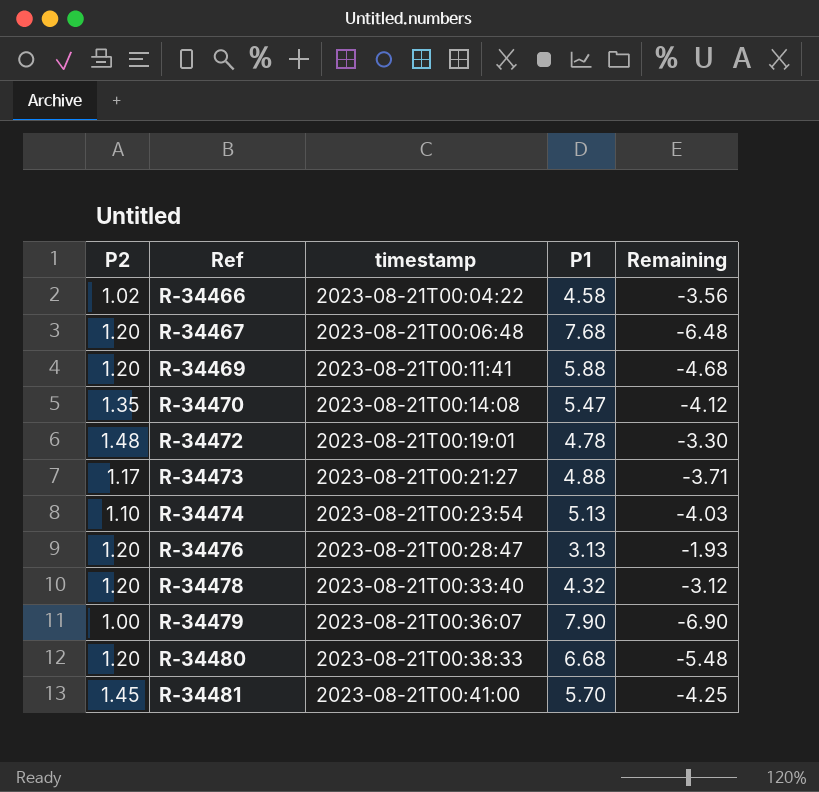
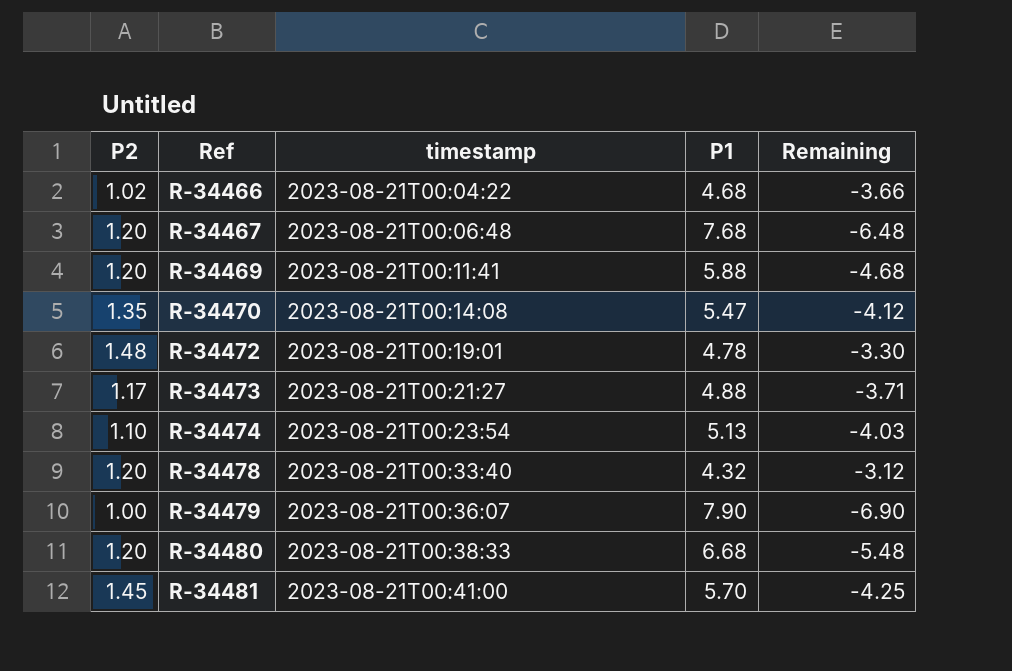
row R-34476: 1.20 | 2023-08-21T00:28:47 | 3.13 | -1.93 -> none
R-34466 | P1: 4.58 -> 4.68
R-34466 | Remaining: -3.56 -> -3.66

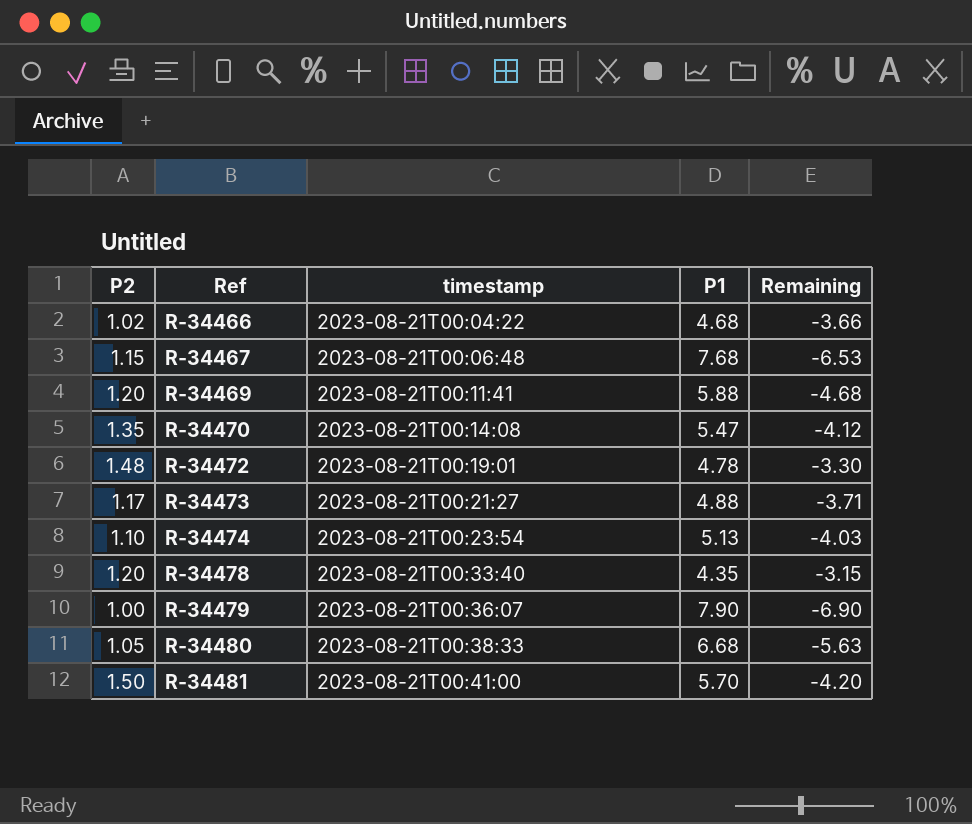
R-34467 | P2: 1.20 -> 1.15
R-34467 | Remaining: -6.48 -> -6.53
R-34478 | P1: 4.32 -> 4.35
R-34478 | Remaining: -3.12 -> -3.15
R-34480 | P2: 1.20 -> 1.05
R-34480 | Remaining: -5.48 -> -5.63
R-34481 | P2: 1.45 -> 1.50
R-34481 | Remaining: -4.25 -> -4.20

